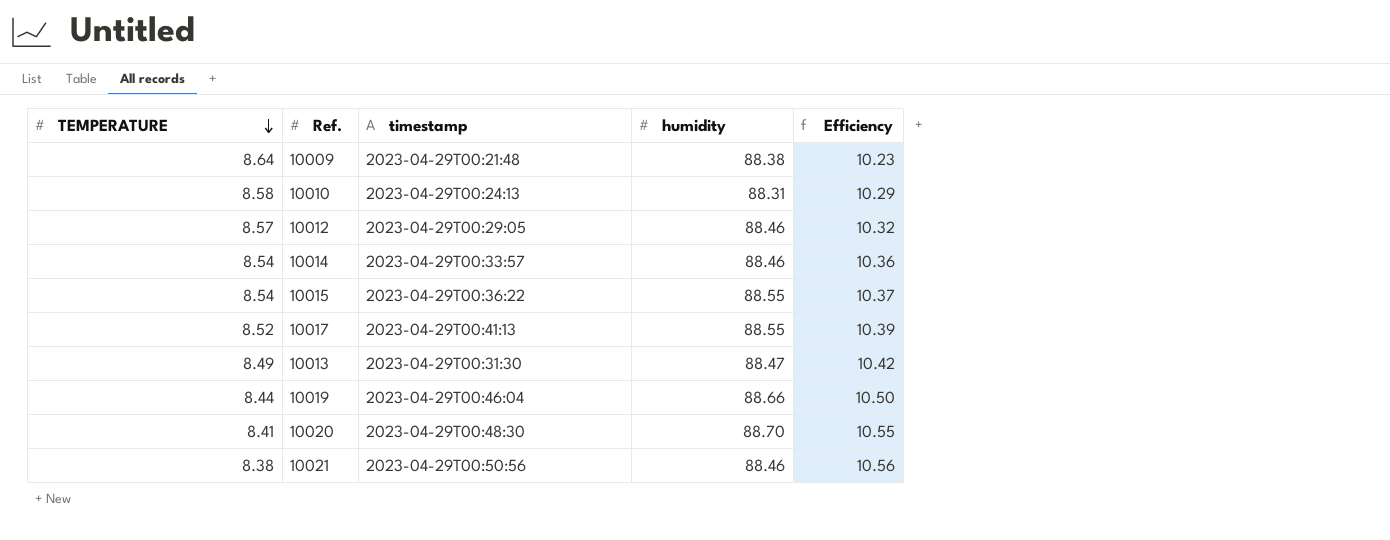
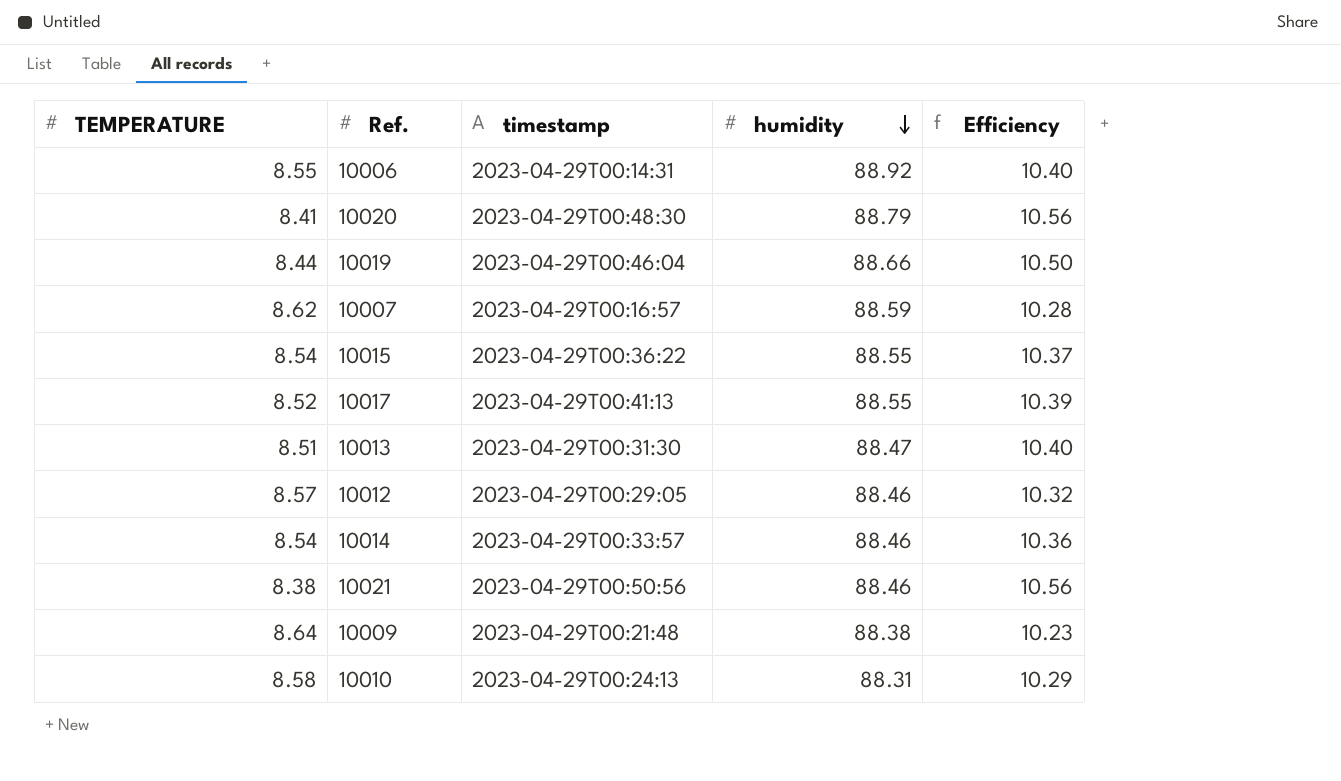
row order: TEMPERATURE descending -> humidity descending
row 10006: none -> 8.55 | 2023-04-29T00:14:31 | 88.92 | 10.40
10020 | humidity: 88.70 -> 88.79
10020 | Efficiency: 10.55 -> 10.56
row 10007: none -> 8.62 | 2023-04-29T00:16:57 | 88.59 | 10.28
10013 | TEMPERATURE: 8.49 -> 8.51
10013 | Efficiency: 10.42 -> 10.40

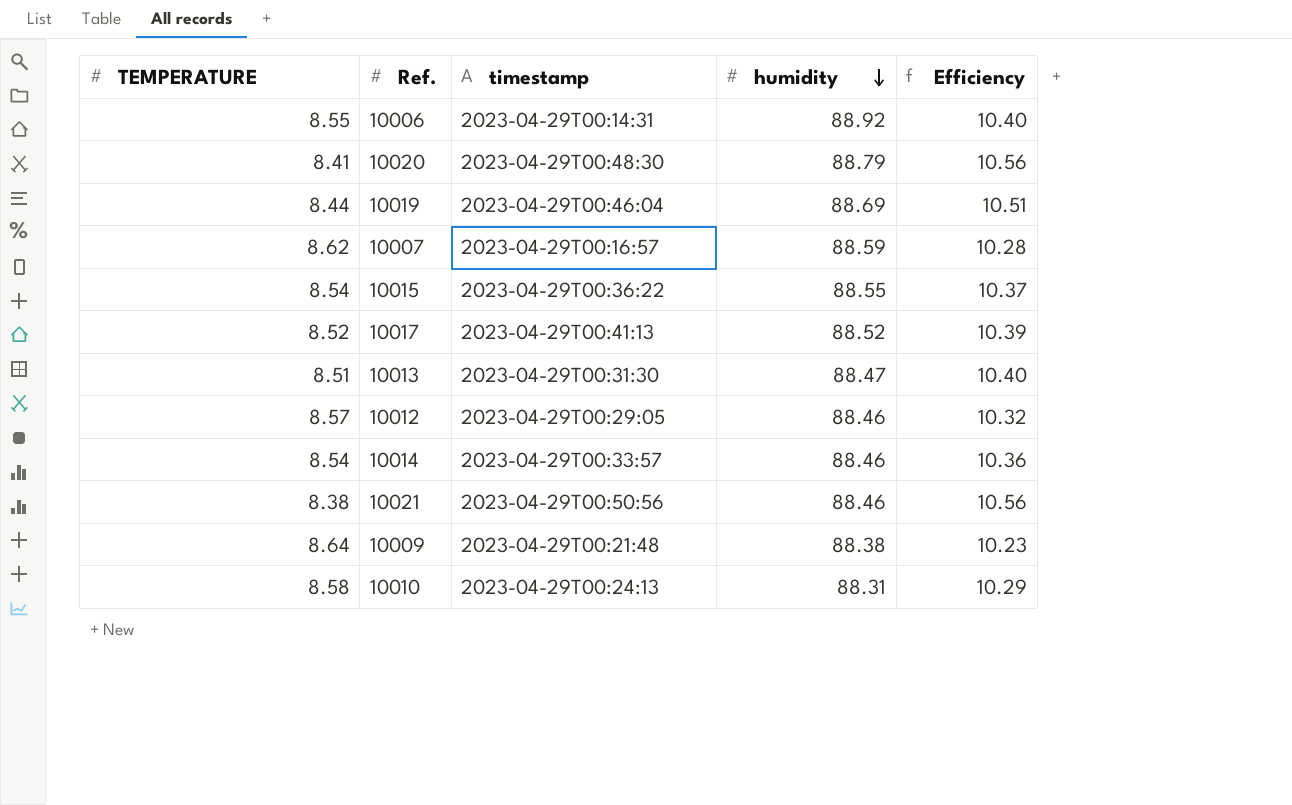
10019 | humidity: 88.66 -> 88.69
10019 | Efficiency: 10.50 -> 10.51
10017 | humidity: 88.55 -> 88.52

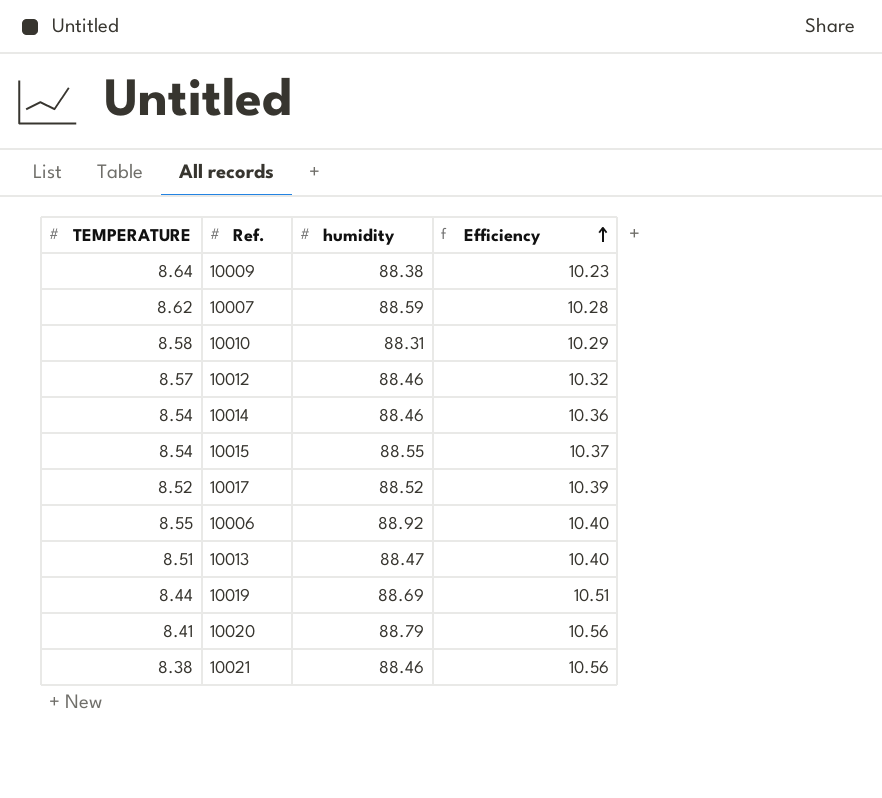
row order: humidity descending -> Efficiency ascending
column timestamp | position: 3 -> none

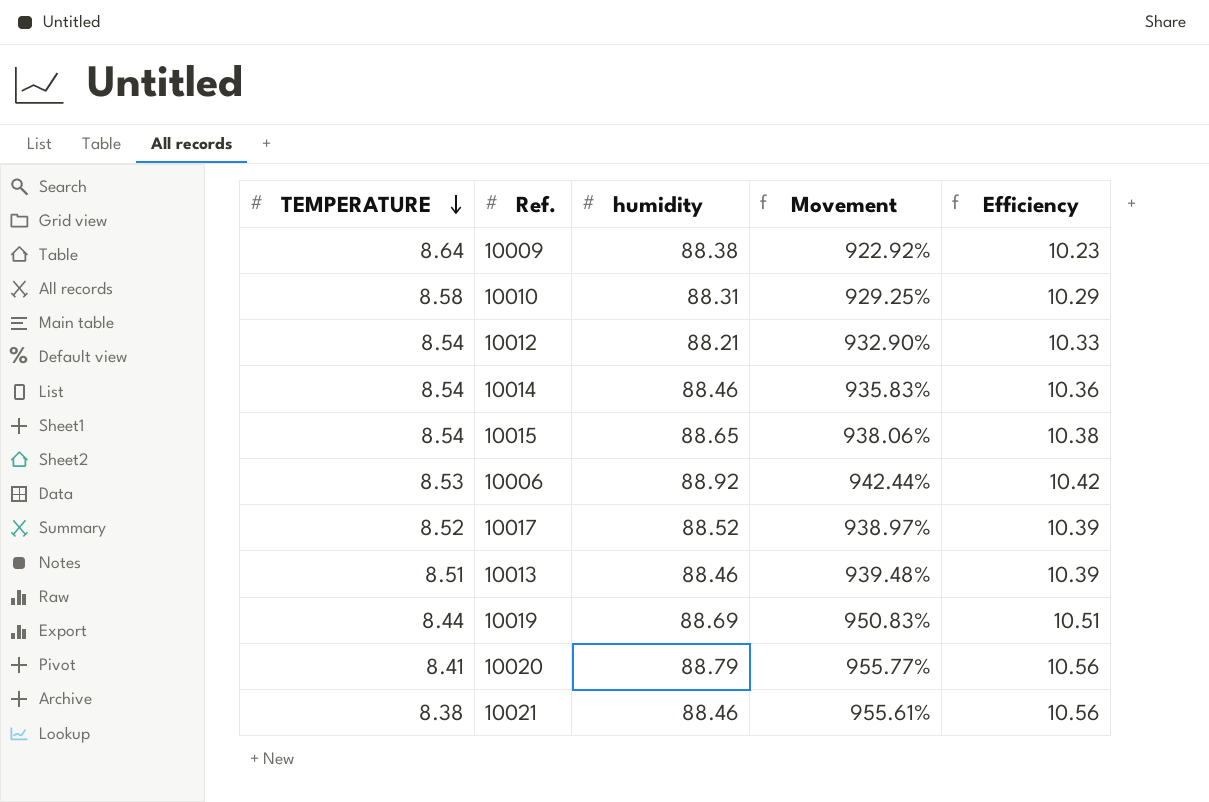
row order: Efficiency ascending -> TEMPERATURE descending
column Movement | formula: none -> ([humidity] - [TEMPERATURE]) / [TEMPERATURE]
row 10007: 8.62 | 88.59 | 10.28 -> none
10012 | TEMPERATURE: 8.57 -> 8.54
10012 | humidity: 88.46 -> 88.21
10012 | Efficiency: 10.32 -> 10.33
10015 | humidity: 88.55 -> 88.65
10015 | Efficiency: 10.37 -> 10.38
10006 | TEMPERATURE: 8.55 -> 8.53
10006 | Efficiency: 10.40 -> 10.42
10013 | humidity: 88.47 -> 88.46
10013 | Efficiency: 10.40 -> 10.39

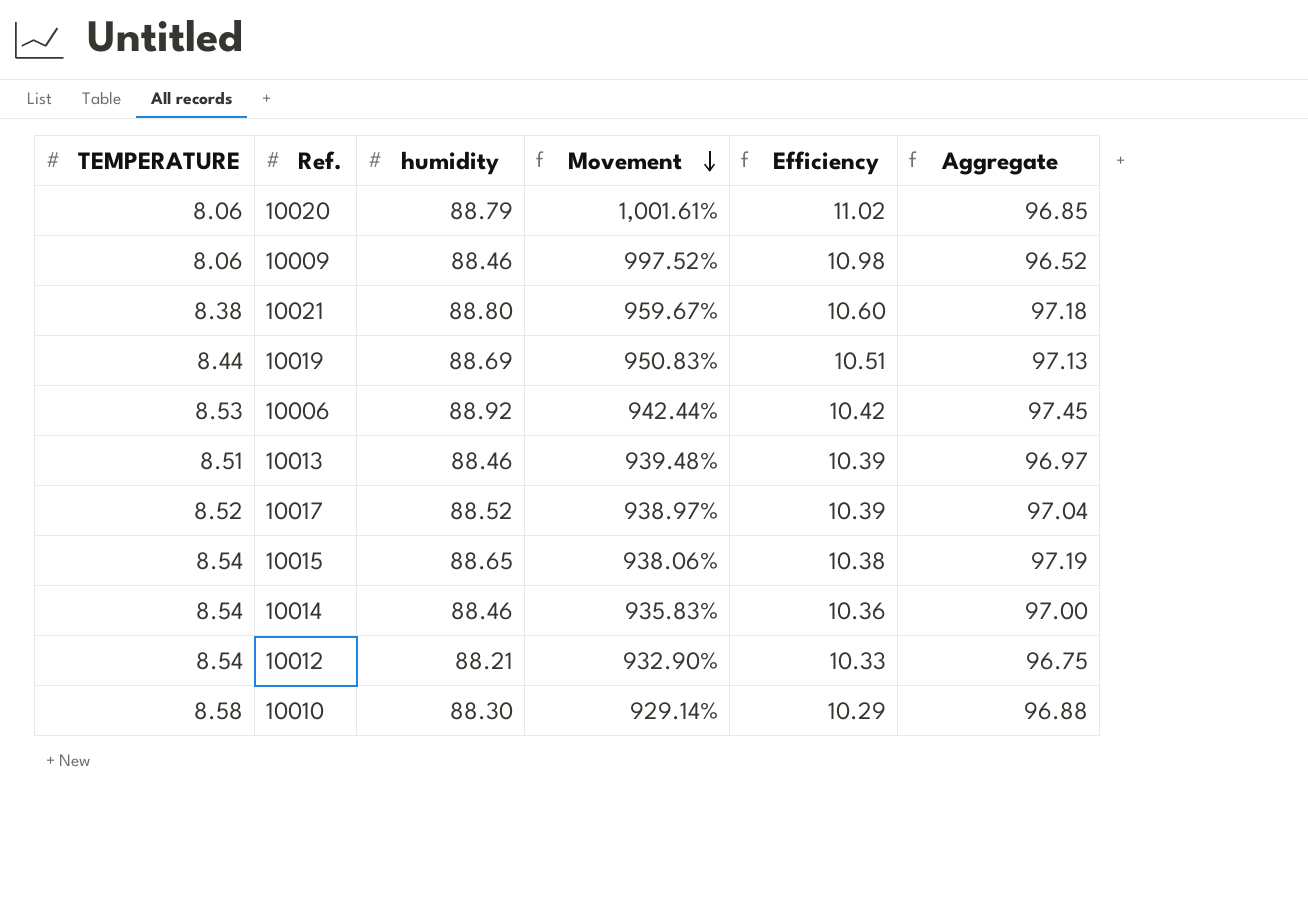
row order: TEMPERATURE descending -> Movement descending
column Aggregate | formula: none -> [TEMPERATURE] + [humidity]
10020 | TEMPERATURE: 8.41 -> 8.06
10020 | Movement: 955.77% -> 1,001.61%
10020 | Efficiency: 10.56 -> 11.02
10009 | TEMPERATURE: 8.64 -> 8.06
10009 | humidity: 88.38 -> 88.46
10009 | Movement: 922.92% -> 997.52%
10009 | Efficiency: 10.23 -> 10.98
10021 | humidity: 88.46 -> 88.80
10021 | Movement: 955.61% -> 959.67%
10021 | Efficiency: 10.56 -> 10.60
10010 | humidity: 88.31 -> 88.30
10010 | Movement: 929.25% -> 929.14%

